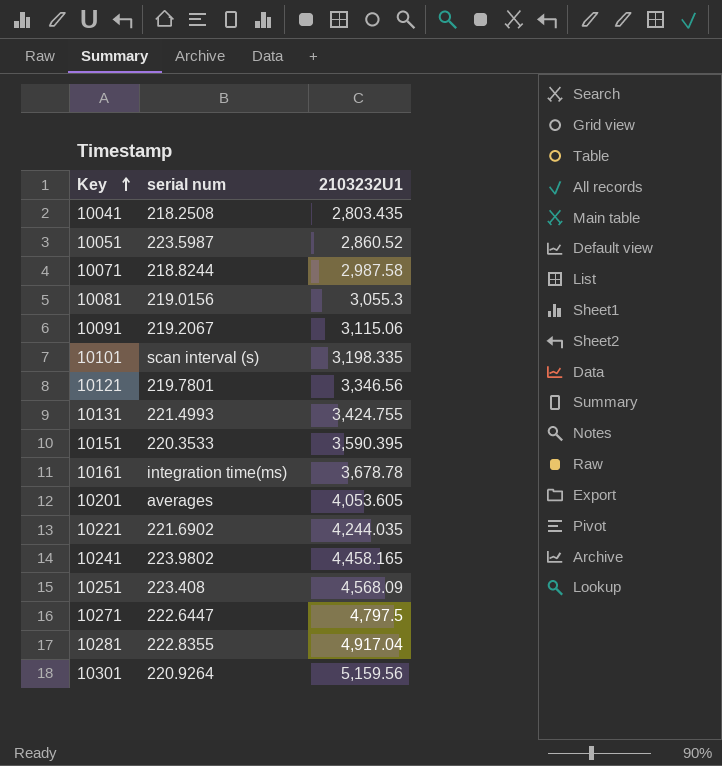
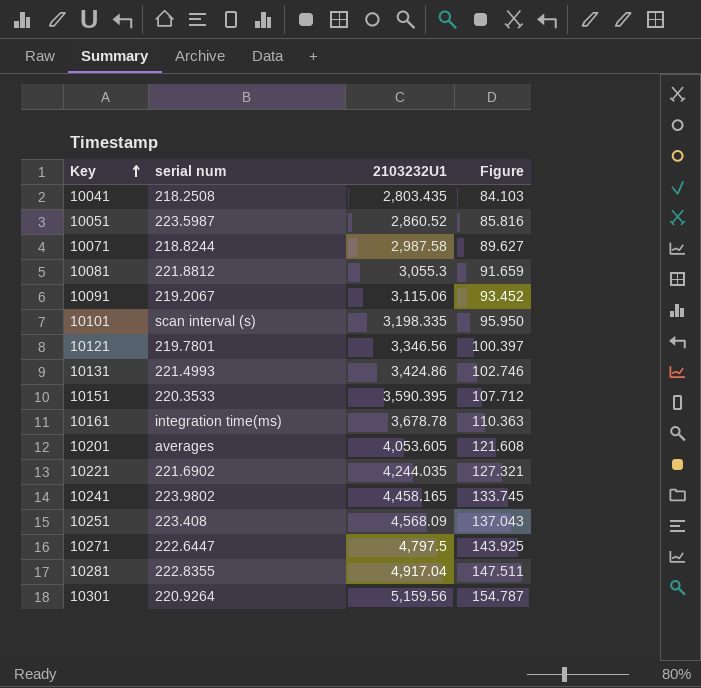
column Figure | formula: none -> [2103232U1] * 0.03
10081 | serial num: 219.0156 -> 221.8812
10131 | 2103232U1: 3,424.755 -> 3,424.86

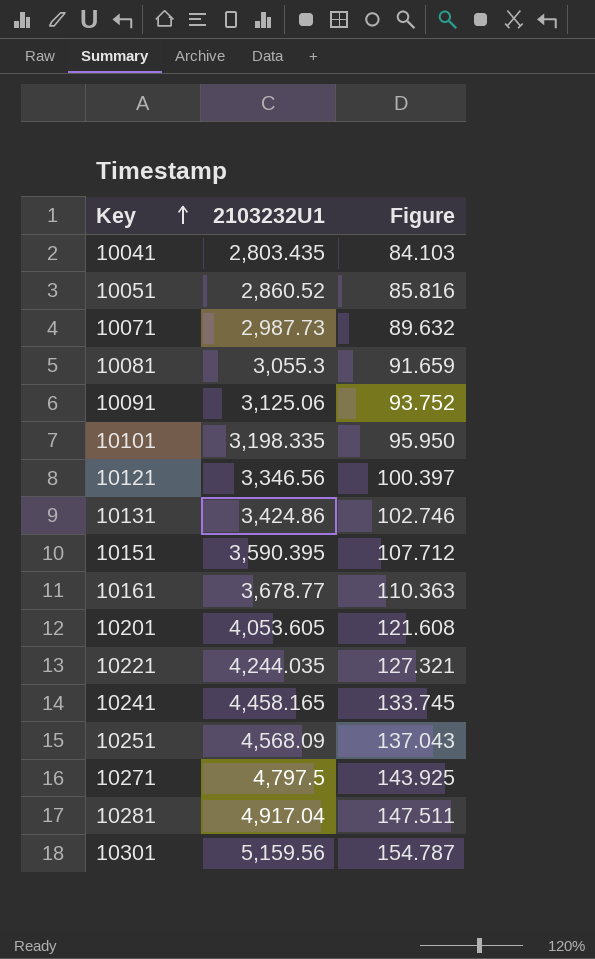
column serial num | position: 2 -> none
10071 | 2103232U1: 2,987.58 -> 2,987.73
10071 | Figure: 89.627 -> 89.632
10091 | 2103232U1: 3,115.06 -> 3,125.06
10091 | Figure: 93.452 -> 93.752
10161 | 2103232U1: 3,678.78 -> 3,678.77

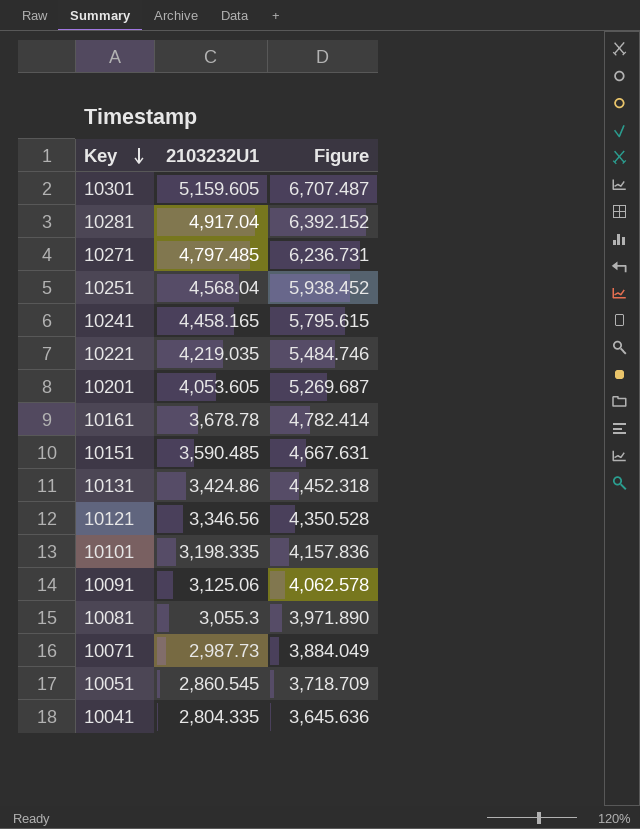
row order: Key ascending -> Key descending
column Figure | formula: [2103232U1] * 0.03 -> [2103232U1] * 1.3
10301 | 2103232U1: 5,159.56 -> 5,159.605
10271 | 2103232U1: 4,797.5 -> 4,797.485
10251 | 2103232U1: 4,568.09 -> 4,568.04
10221 | 2103232U1: 4,244.035 -> 4,219.035
10161 | 2103232U1: 3,678.77 -> 3,678.78
10151 | 2103232U1: 3,590.395 -> 3,590.485
10051 | 2103232U1: 2,860.52 -> 2,860.545
10041 | 2103232U1: 2,803.435 -> 2,804.335

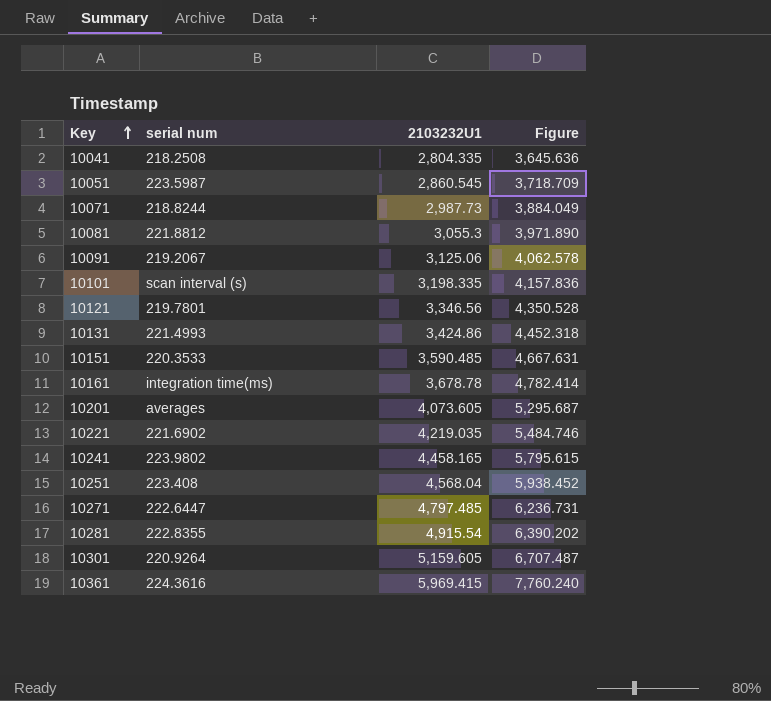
row order: Key descending -> Key ascending
column serial num | position: none -> 2
10201 | 2103232U1: 4,053.605 -> 4,073.605
10201 | Figure: 5,269.687 -> 5,295.687
10281 | 2103232U1: 4,917.04 -> 4,915.54
10281 | Figure: 6,392.152 -> 6,390.202
row 10361: none -> 224.3616 | 5,969.415 | 7,760.240

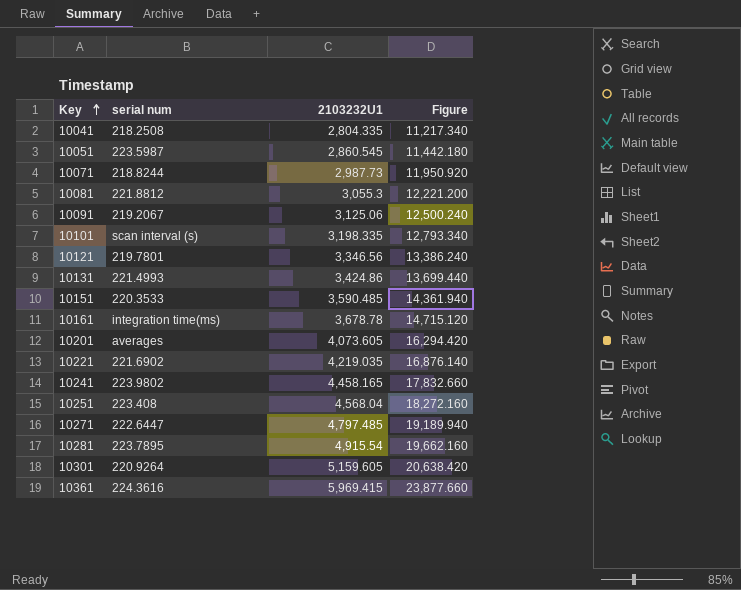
column Figure | formula: [2103232U1] * 1.3 -> [2103232U1] * 4
10281 | serial num: 222.8355 -> 223.7895

